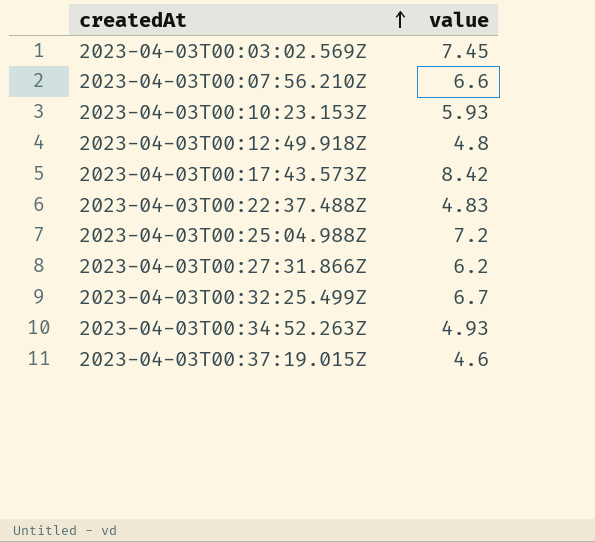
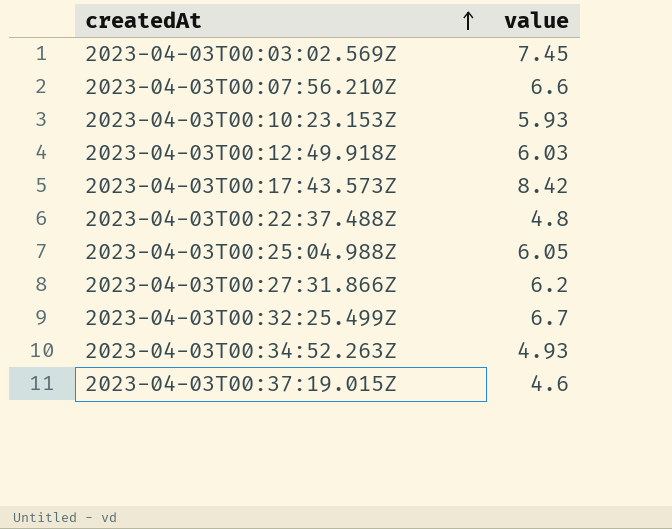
2023-04-03T00:12:49.918Z | value: 4.8 -> 6.03
2023-04-03T00:22:37.488Z | value: 4.83 -> 4.8
2023-04-03T00:25:04.988Z | value: 7.2 -> 6.05

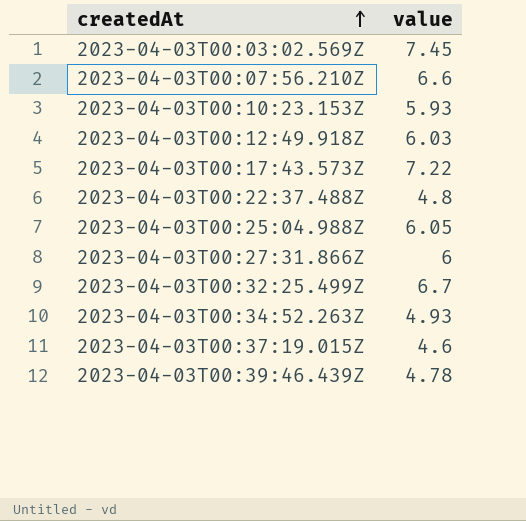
2023-04-03T00:17:43.573Z | value: 8.42 -> 7.22
2023-04-03T00:27:31.866Z | value: 6.2 -> 6
row 2023-04-03T00:39:46.439Z: none -> 4.78

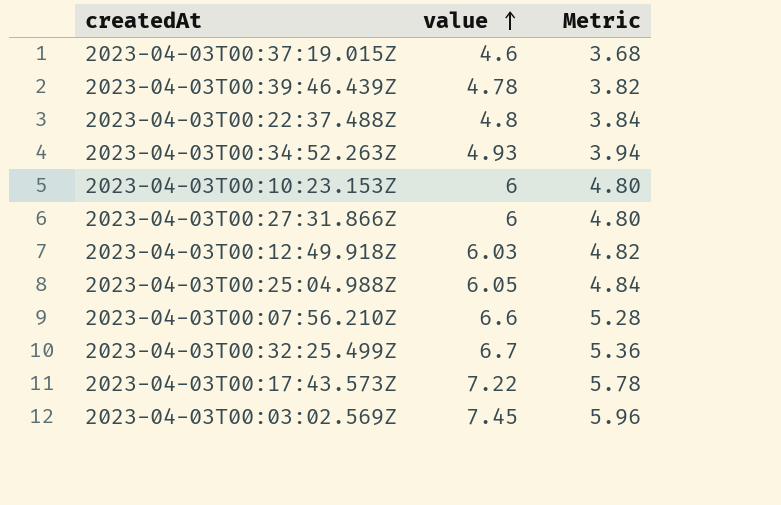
row order: createdAt ascending -> value ascending
column Metric | formula: none -> [value] * 0.8
2023-04-03T00:10:23.153Z | value: 5.93 -> 6

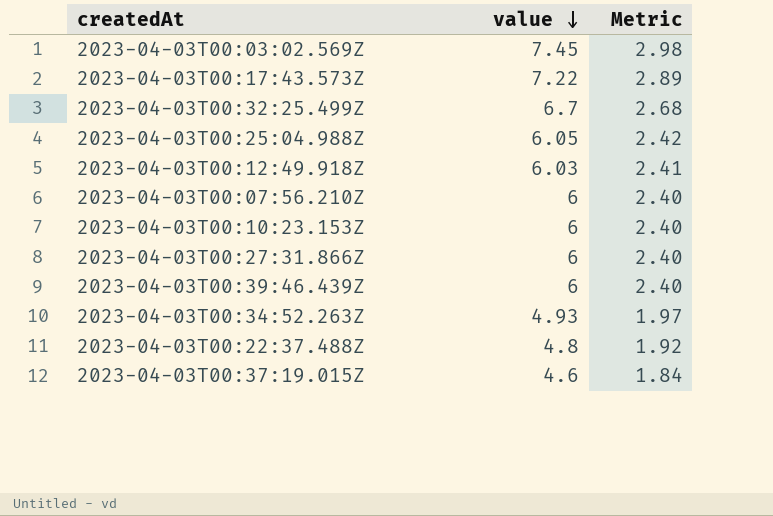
row order: value ascending -> value descending
column Metric | formula: [value] * 0.8 -> [value] * 0.4
2023-04-03T00:07:56.210Z | value: 6.6 -> 6
2023-04-03T00:39:46.439Z | value: 4.78 -> 6

